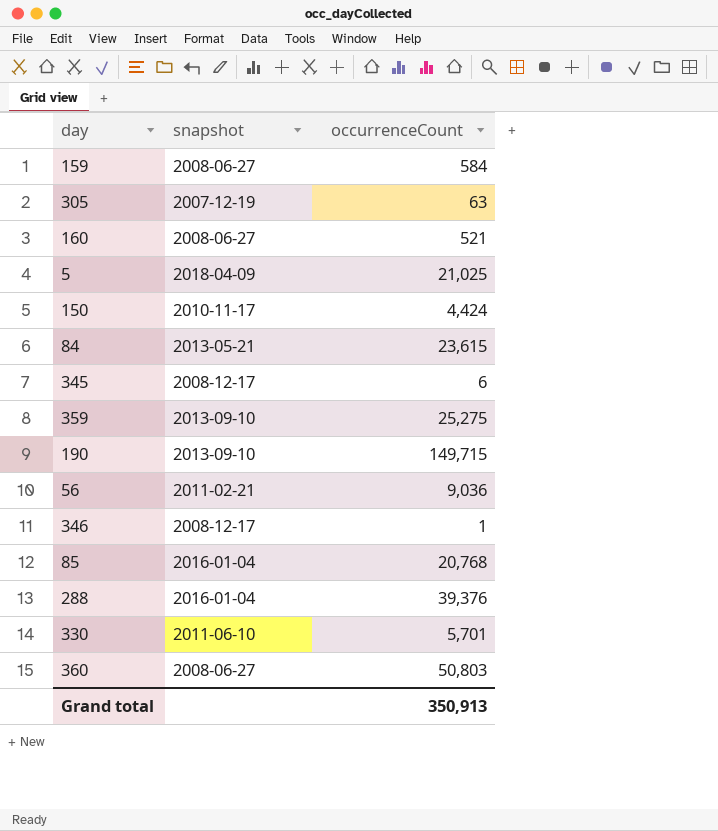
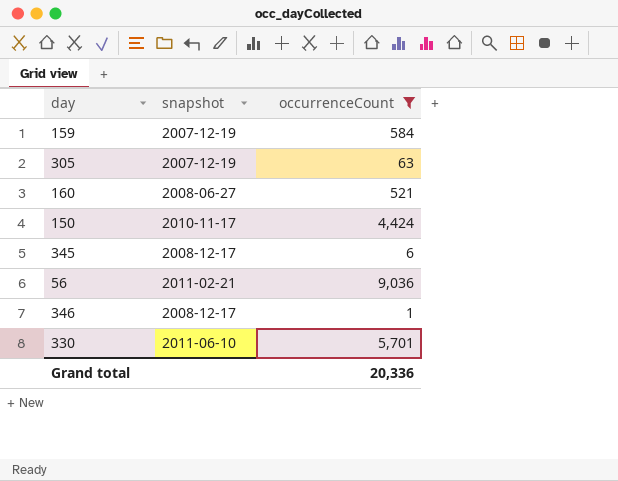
filter: none -> occurrenceCount <= 9,036
159 | snapshot: 2008-06-27 -> 2007-12-19
Grand total | occurrenceCount: 350,913 -> 20,336

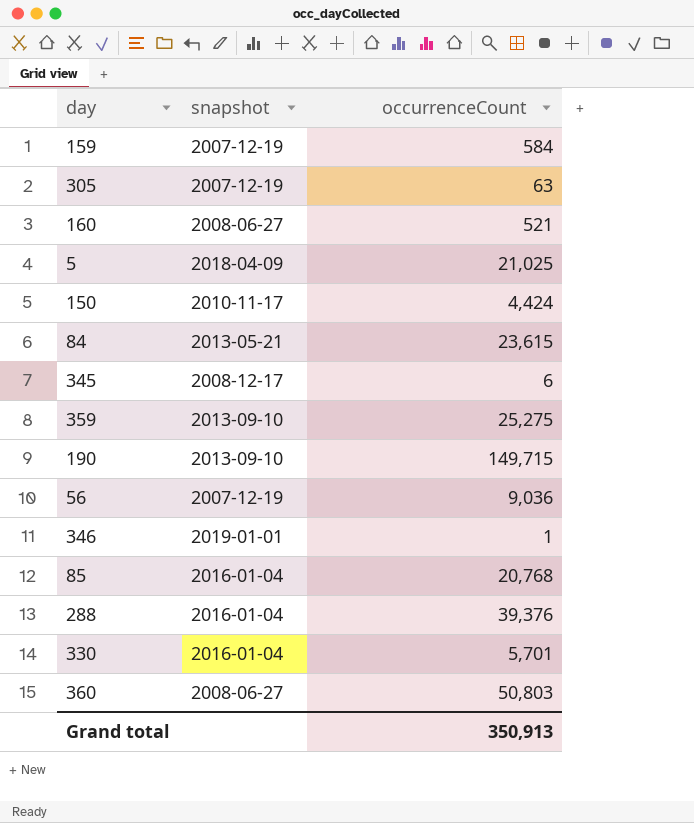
filter: occurrenceCount <= 9,036 -> none
56 | snapshot: 2011-02-21 -> 2007-12-19
346 | snapshot: 2008-12-17 -> 2019-01-01
330 | snapshot: 2011-06-10 -> 2016-01-04
Grand total | occurrenceCount: 20,336 -> 350,913

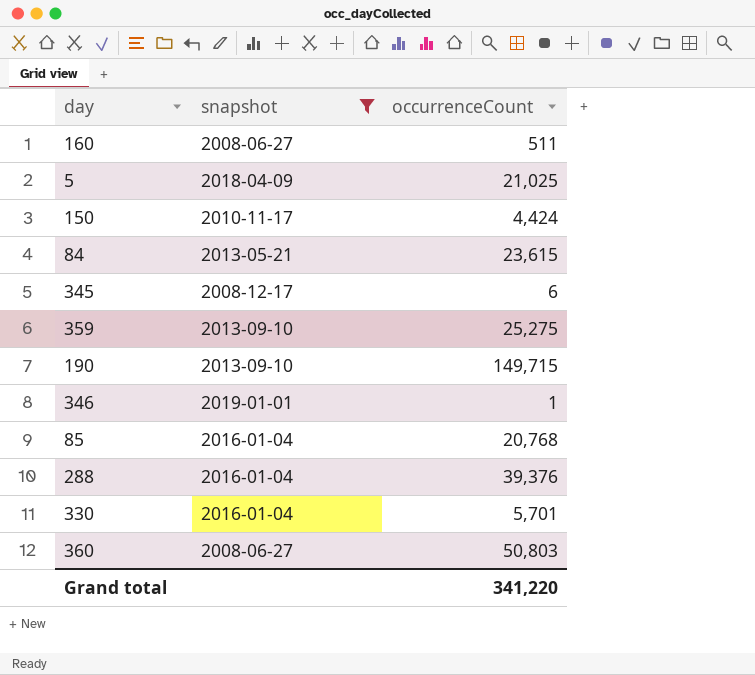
filter: none -> snapshot != 2007-12-19
160 | occurrenceCount: 521 -> 511
Grand total | occurrenceCount: 350,913 -> 341,220

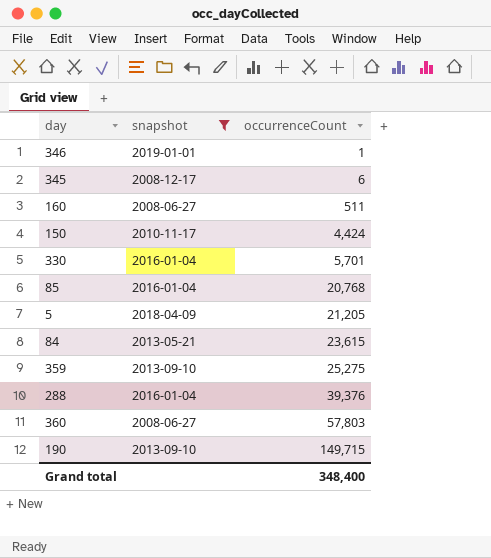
row order: none -> occurrenceCount ascending
5 | occurrenceCount: 21,025 -> 21,205
360 | occurrenceCount: 50,803 -> 57,803
Grand total | occurrenceCount: 341,220 -> 348,400

